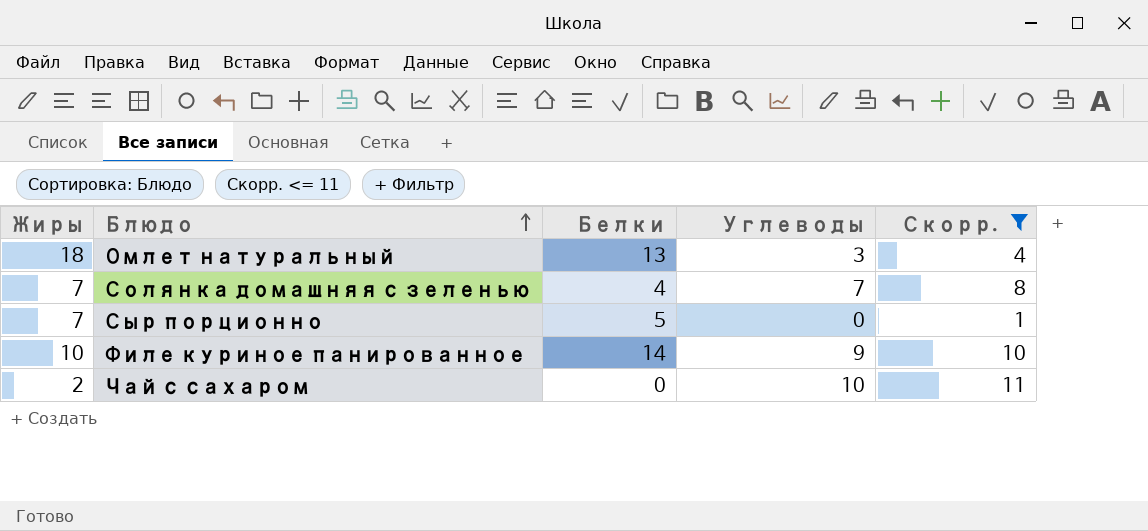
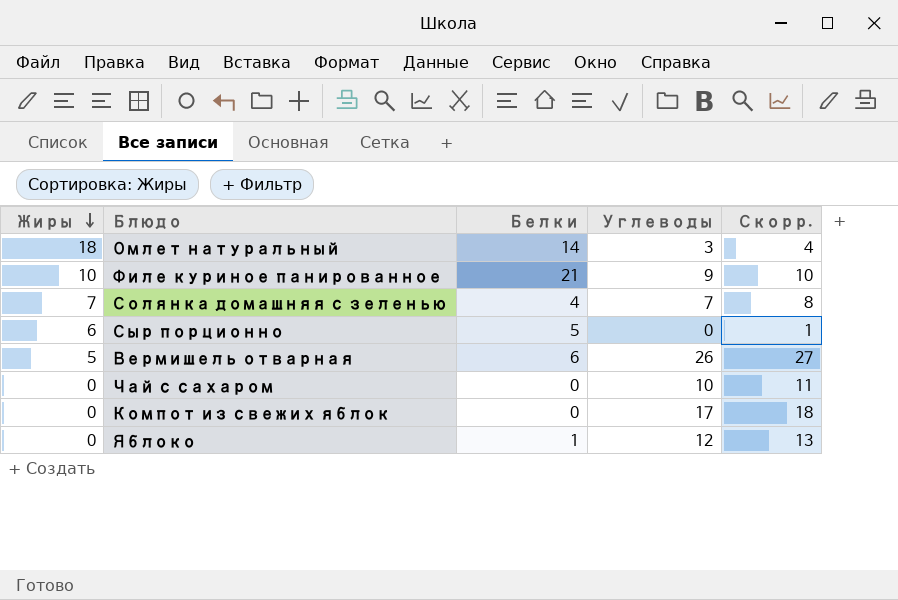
filter: Скорр. <= 11 -> none
row order: Блюдо ascending -> Жиры descending
Омлет натуральный | Белки: 13 -> 14
Филе куриное панированное | Белки: 14 -> 21
Сыр порционно | Жиры: 7 -> 6
Чай с сахаром | Жиры: 2 -> 0

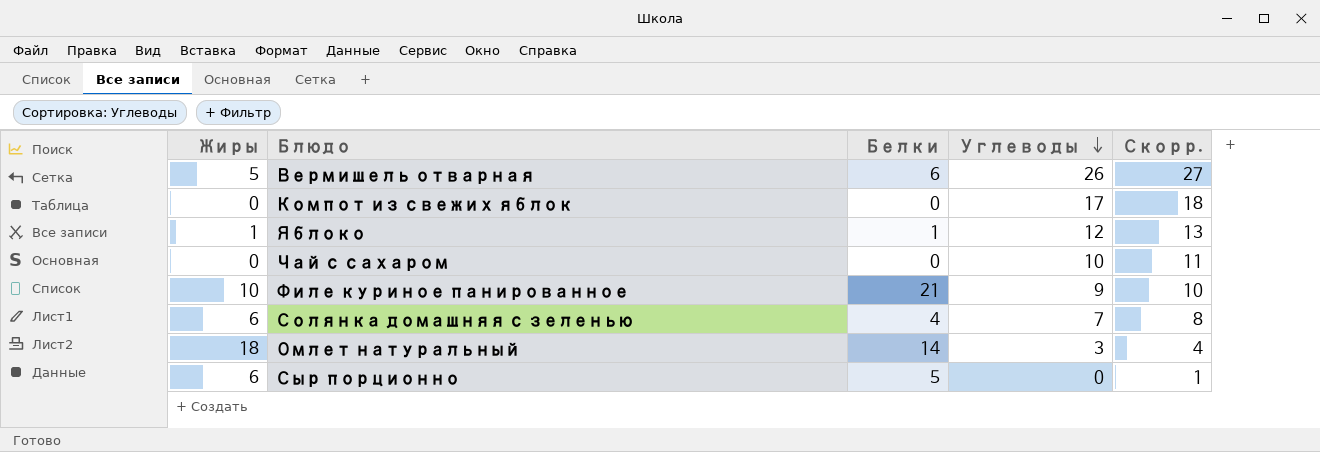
row order: Жиры descending -> Углеводы descending
Яблоко | Жиры: 0 -> 1
Солянка домашняя с зеленью | Жиры: 7 -> 6

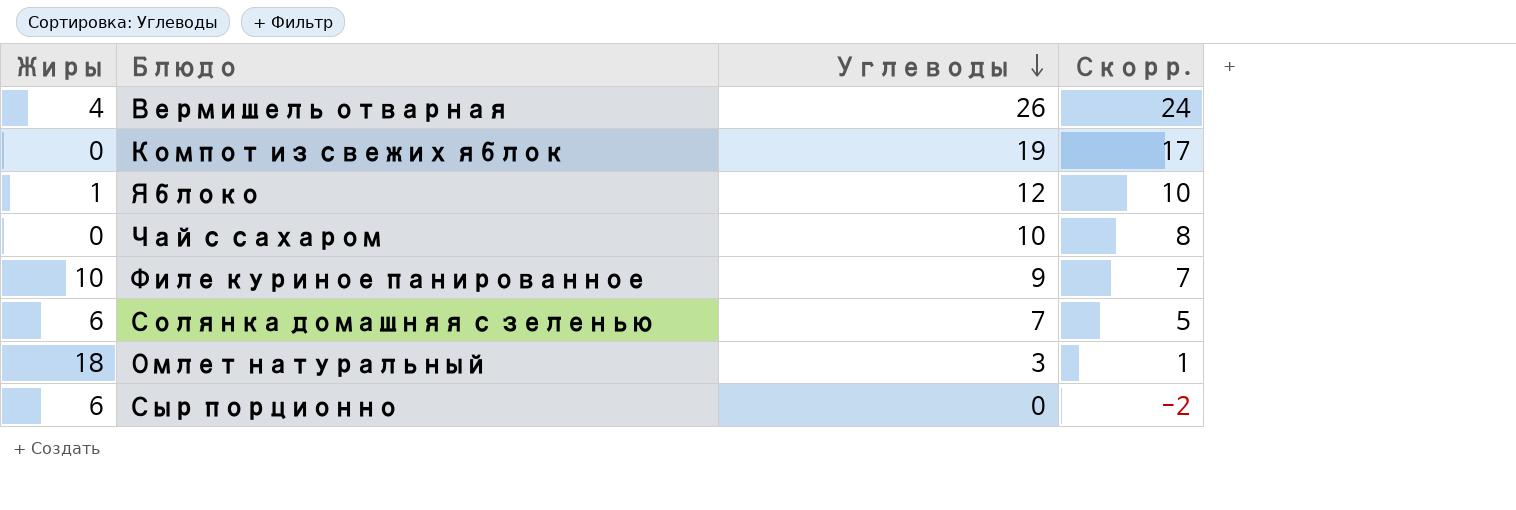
column Белки | position: 3 -> none
column Скорр. | formula: [Углеводы] + 1 -> [Углеводы] - 2
Вермишель отварная | Жиры: 5 -> 4
Компот из свежих яблок | Углеводы: 17 -> 19

